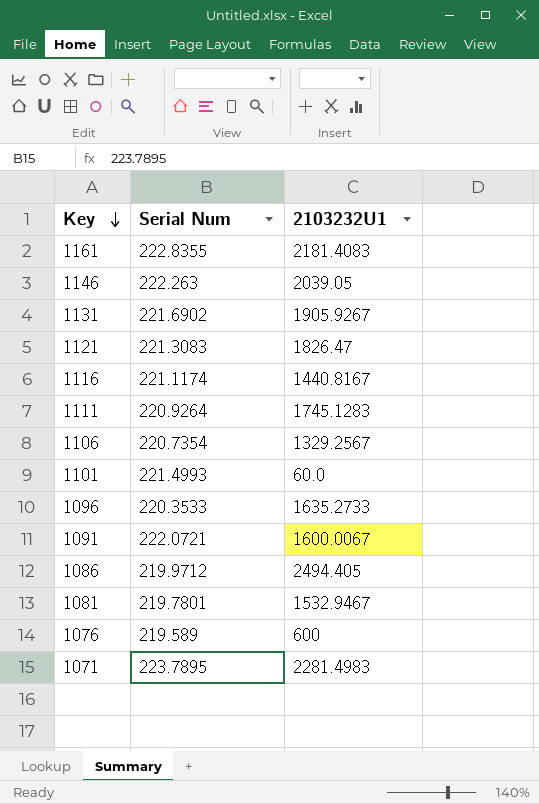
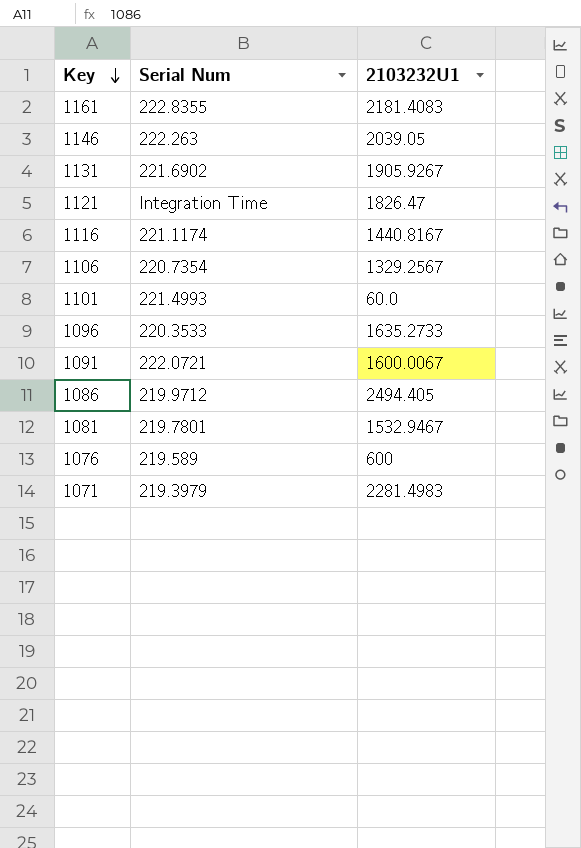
row 1111: 220.9264 | 1745.1283 -> none
1121 | Serial Num: 221.3083 -> Integration Time
1071 | Serial Num: 223.7895 -> 219.3979

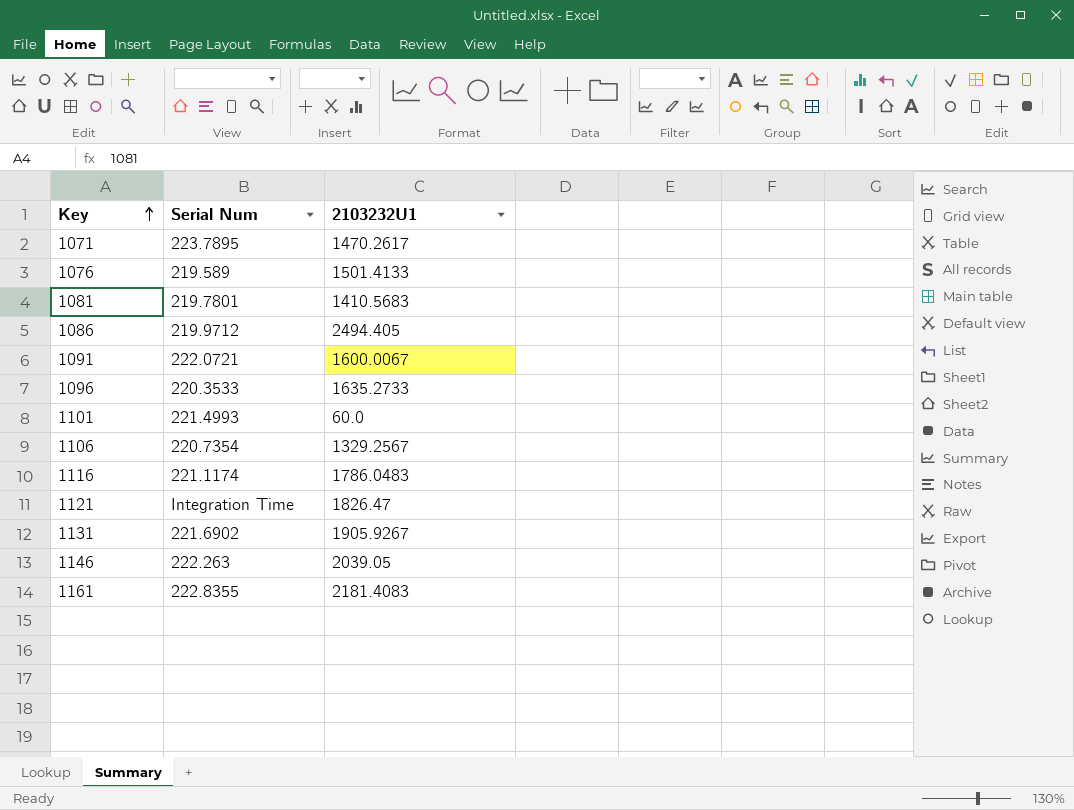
row order: Key descending -> Key ascending
1071 | Serial Num: 219.3979 -> 223.7895
1071 | 2103232U1: 2281.4983 -> 1470.2617
1076 | 2103232U1: 600 -> 1501.4133
1081 | 2103232U1: 1532.9467 -> 1410.5683
1116 | 2103232U1: 1440.8167 -> 1786.0483

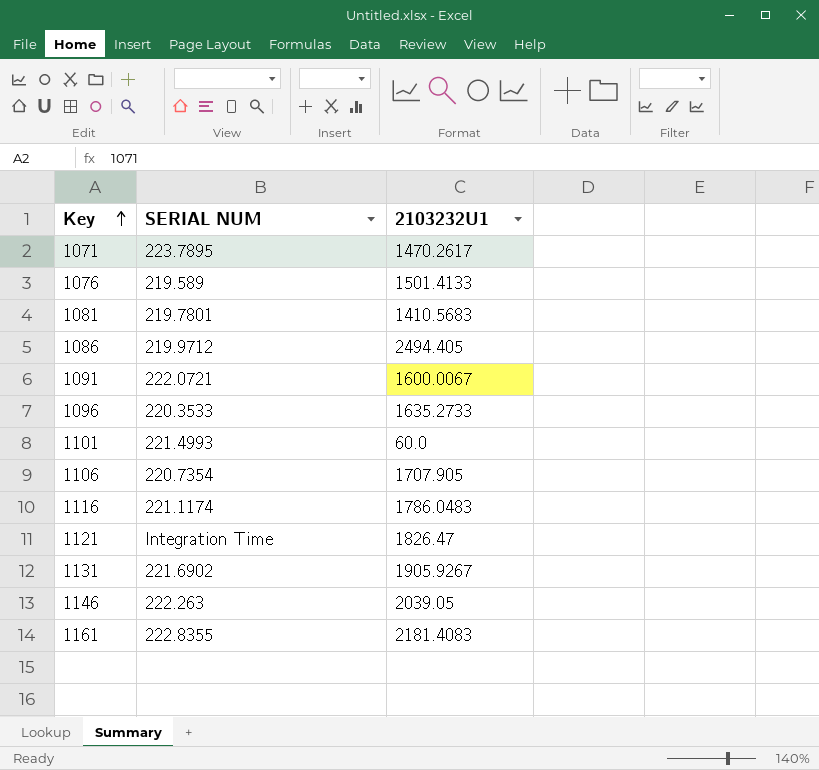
column name: Serial Num -> SERIAL NUM
1106 | 2103232U1: 1329.2567 -> 1707.905

